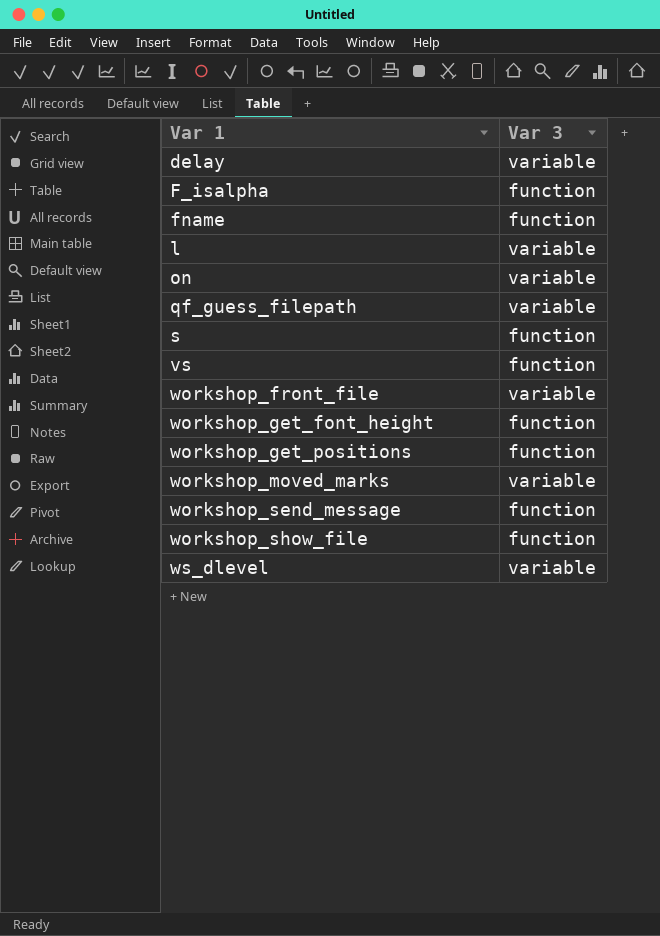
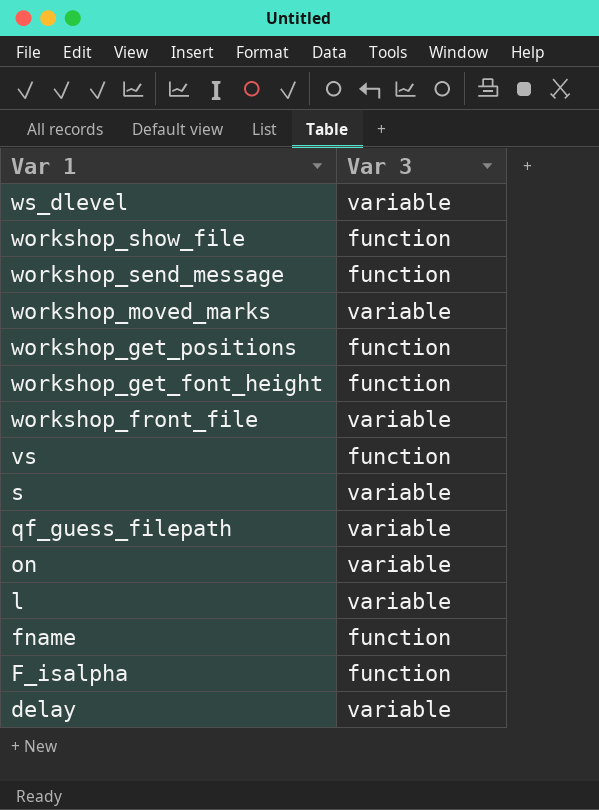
row order: Var 1 ascending -> Var 1 descending
s | Var 3: function -> variable

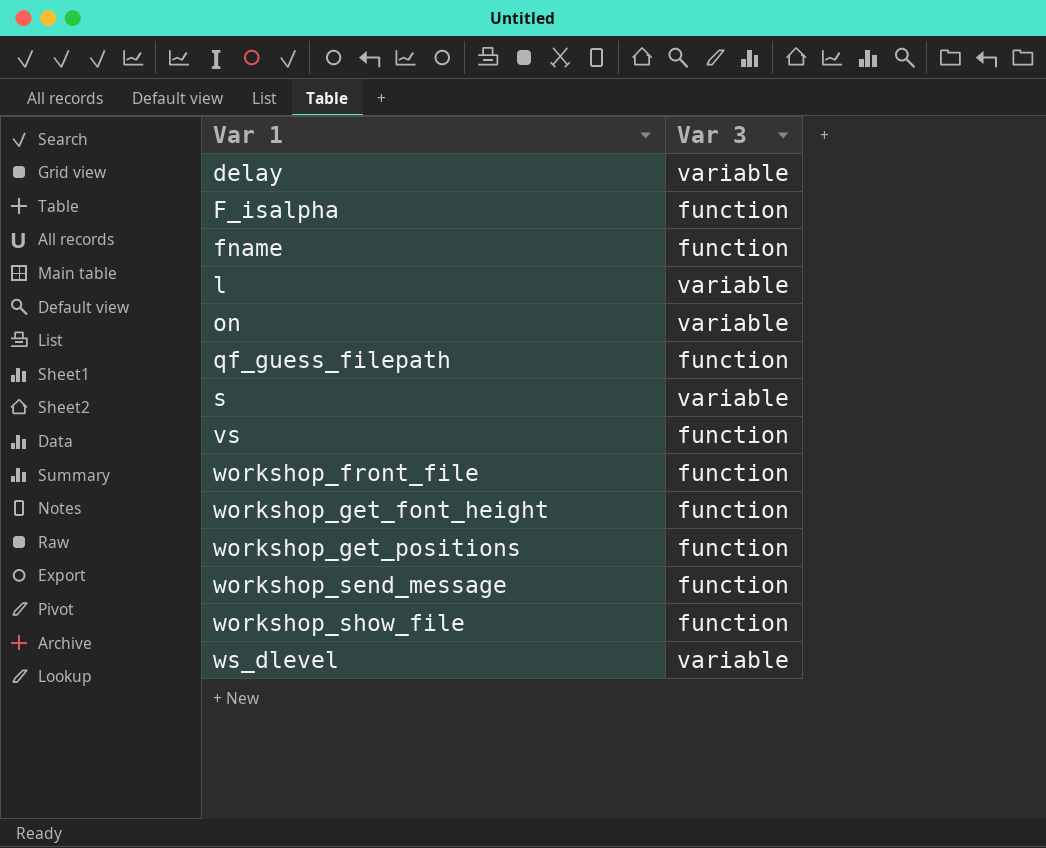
row order: Var 1 descending -> Var 1 ascending
row workshop_moved_marks: variable -> none
qf_guess_filepath | Var 3: variable -> function
workshop_front_file | Var 3: variable -> function

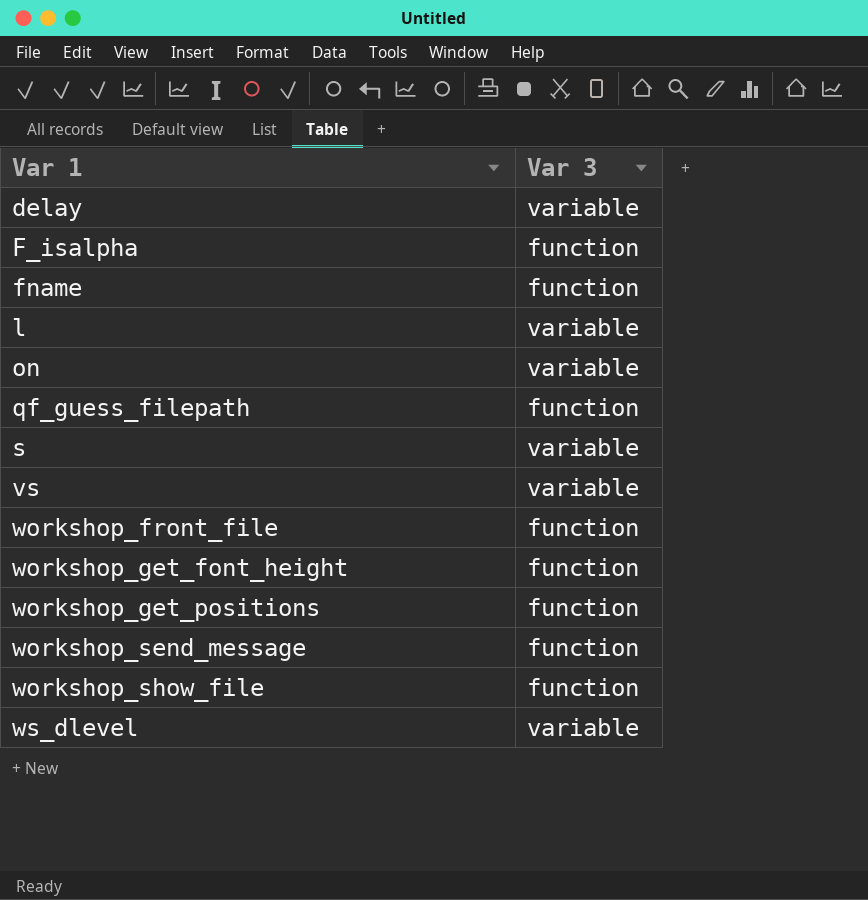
vs | Var 3: function -> variable

